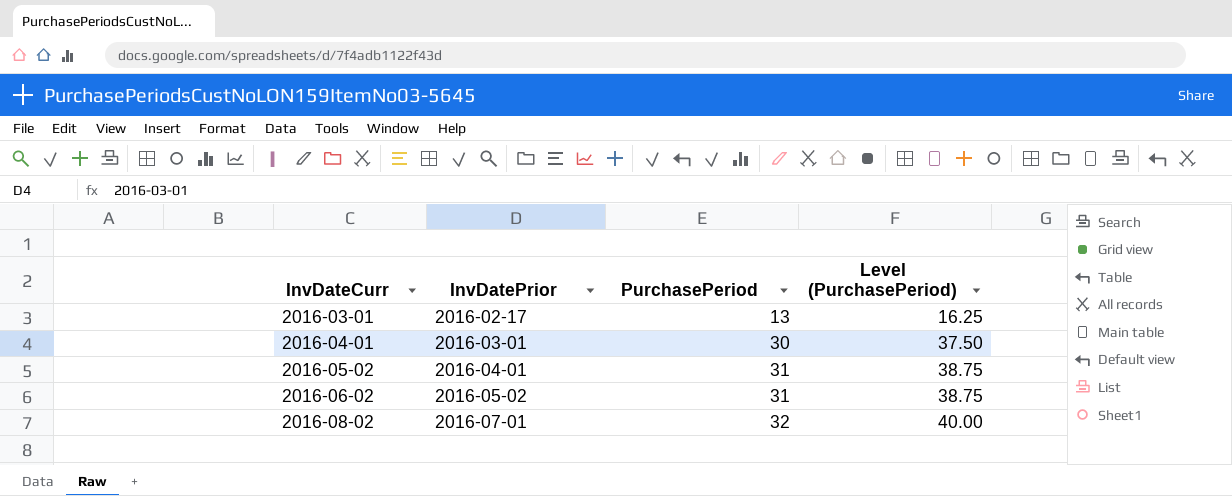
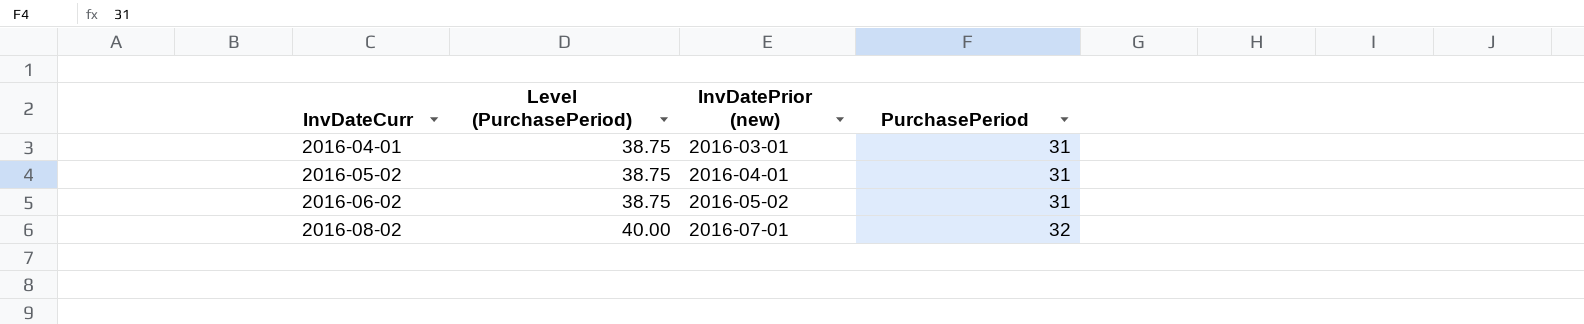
column Level (PurchasePeriod) | position: 4 -> 2
column name: InvDatePrior -> InvDatePrior (new)
row 2016-03-01: 2016-02-17 | 13 | 16.25 -> none
2016-04-01 | Level (PurchasePeriod): 37.50 -> 38.75
2016-04-01 | PurchasePeriod: 30 -> 31

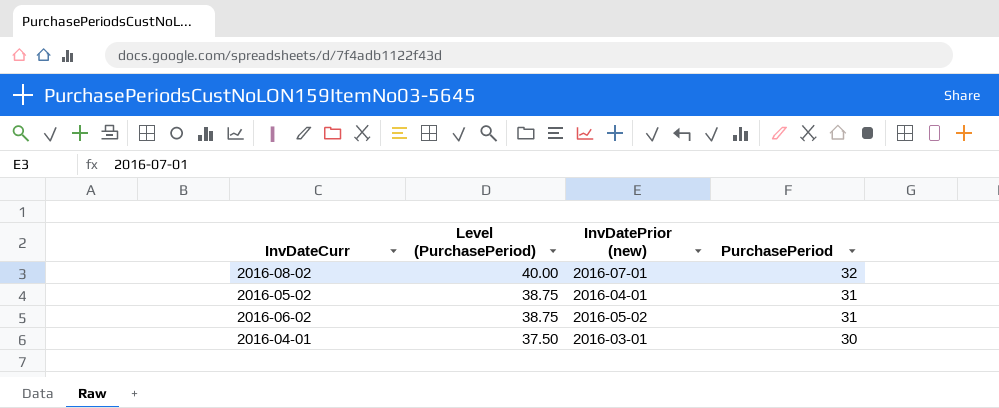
row order: InvDateCurr ascending -> Level (PurchasePeriod) descending
2016-04-01 | Level (PurchasePeriod): 38.75 -> 37.50
2016-04-01 | PurchasePeriod: 31 -> 30

